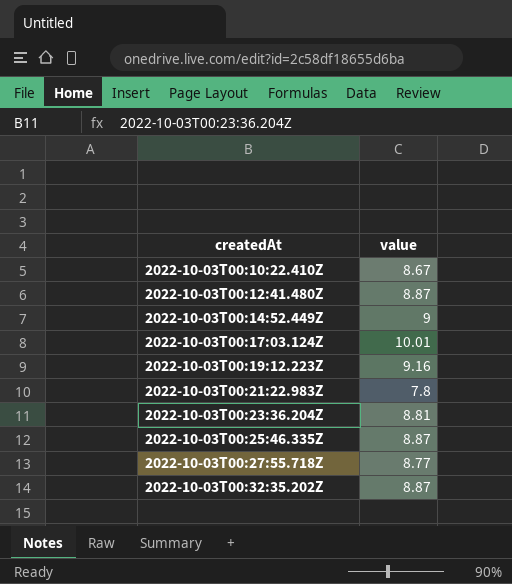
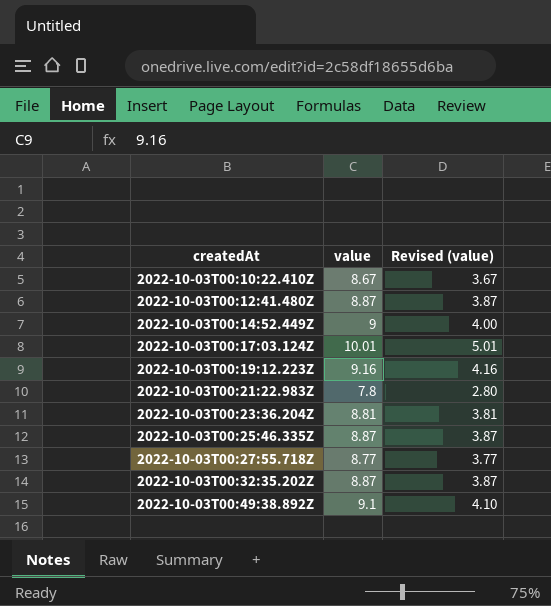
column Revised (value) | formula: none -> [value] - 5
row 2022-10-03T00:49:38.892Z: none -> 9.1 | 4.10

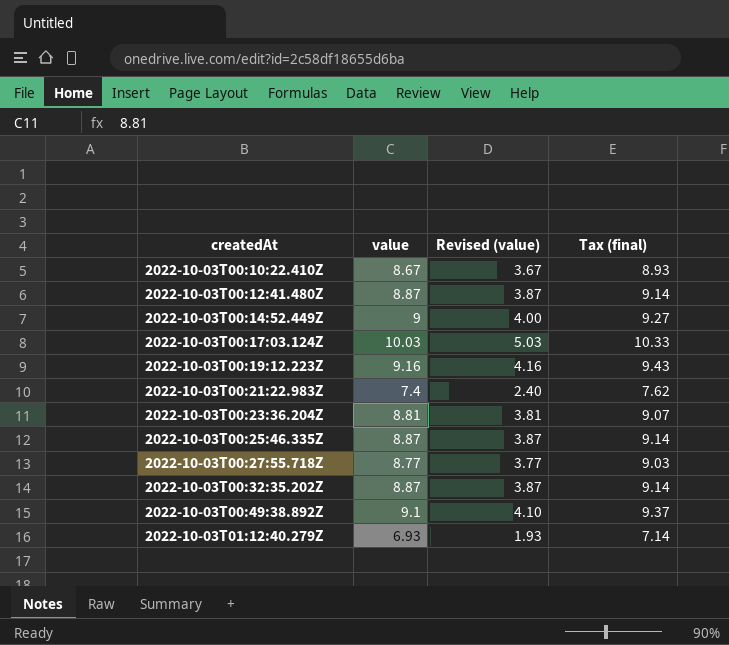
column Tax (final) | formula: none -> [value] * 1.03
2022-10-03T00:17:03.124Z | value: 10.01 -> 10.03
2022-10-03T00:17:03.124Z | Revised (value): 5.01 -> 5.03
2022-10-03T00:21:22.983Z | value: 7.8 -> 7.4
2022-10-03T00:21:22.983Z | Revised (value): 2.80 -> 2.40
row 2022-10-03T01:12:40.279Z: none -> 6.93 | 1.93 | 7.14

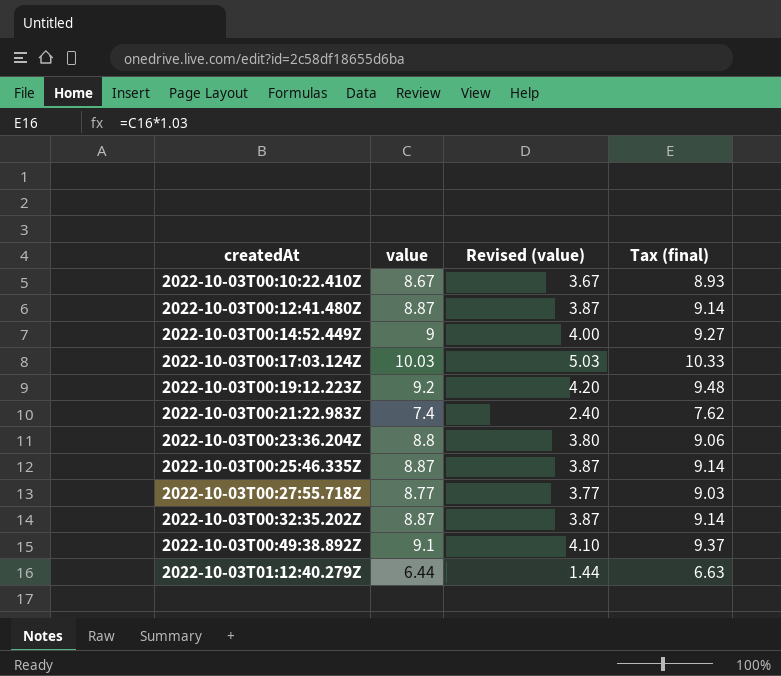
2022-10-03T00:19:12.223Z | value: 9.16 -> 9.2
2022-10-03T00:19:12.223Z | Revised (value): 4.16 -> 4.20
2022-10-03T00:19:12.223Z | Tax (final): 9.43 -> 9.48
2022-10-03T00:23:36.204Z | value: 8.81 -> 8.8
2022-10-03T00:23:36.204Z | Revised (value): 3.81 -> 3.80
2022-10-03T00:23:36.204Z | Tax (final): 9.07 -> 9.06
2022-10-03T01:12:40.279Z | value: 6.93 -> 6.44
2022-10-03T01:12:40.279Z | Revised (value): 1.93 -> 1.44
2022-10-03T01:12:40.279Z | Tax (final): 7.14 -> 6.63

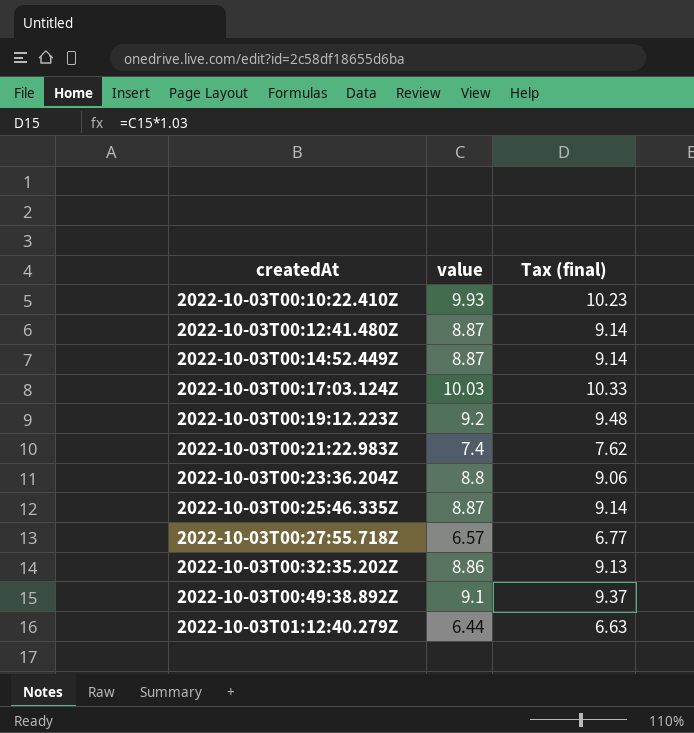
column Revised (value) | formula: [value] - 5 -> none
2022-10-03T00:10:22.410Z | value: 8.67 -> 9.93
2022-10-03T00:10:22.410Z | Tax (final): 8.93 -> 10.23
2022-10-03T00:14:52.449Z | value: 9 -> 8.87
2022-10-03T00:14:52.449Z | Tax (final): 9.27 -> 9.14
2022-10-03T00:27:55.718Z | value: 8.77 -> 6.57
2022-10-03T00:27:55.718Z | Tax (final): 9.03 -> 6.77
2022-10-03T00:32:35.202Z | value: 8.87 -> 8.86
2022-10-03T00:32:35.202Z | Tax (final): 9.14 -> 9.13

